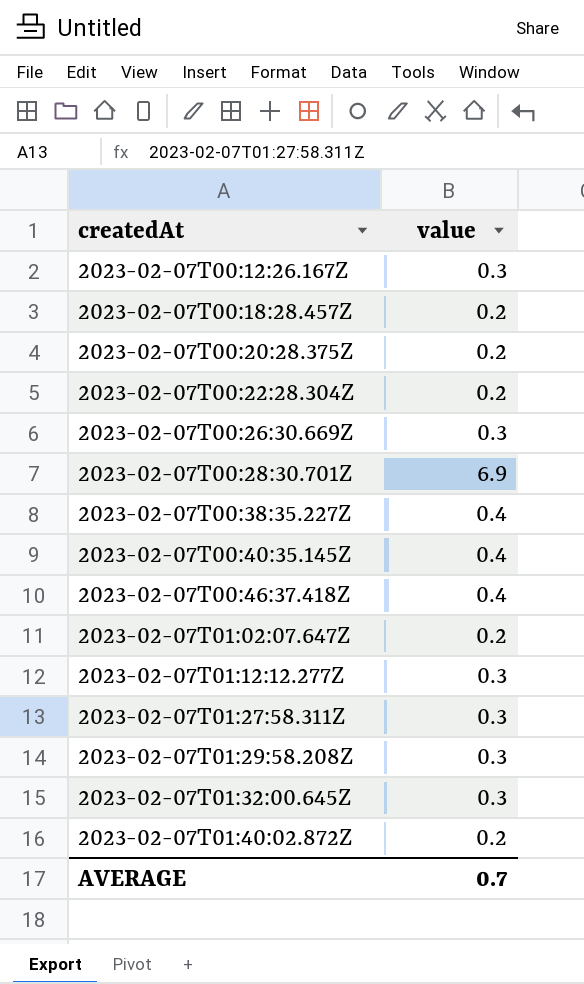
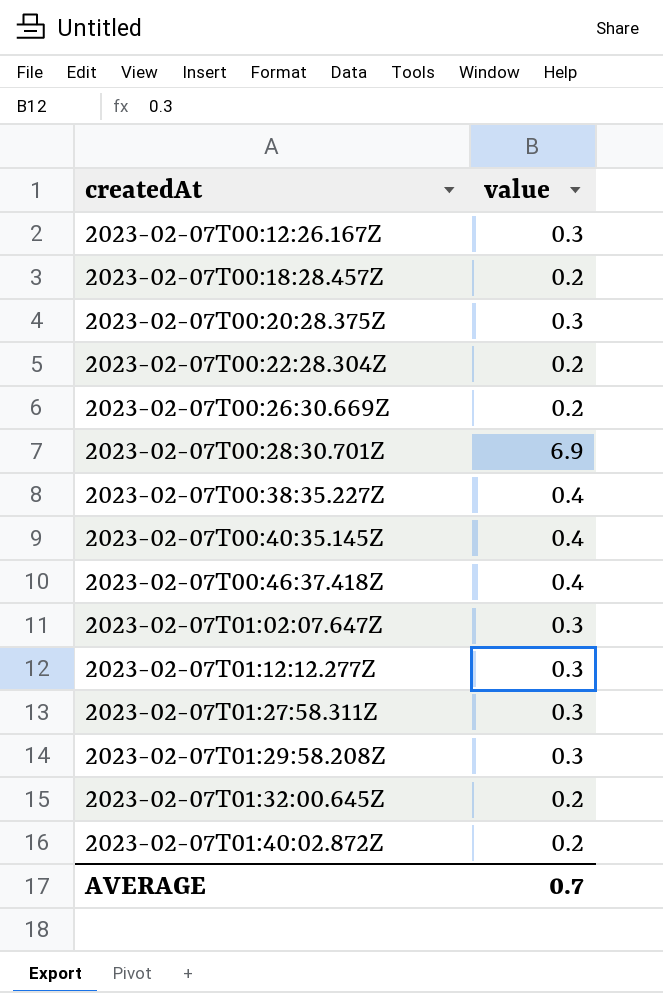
2023-02-07T00:20:28.375Z | value: 0.2 -> 0.3
2023-02-07T00:26:30.669Z | value: 0.3 -> 0.2
2023-02-07T01:02:07.647Z | value: 0.2 -> 0.3
2023-02-07T01:32:00.645Z | value: 0.3 -> 0.2

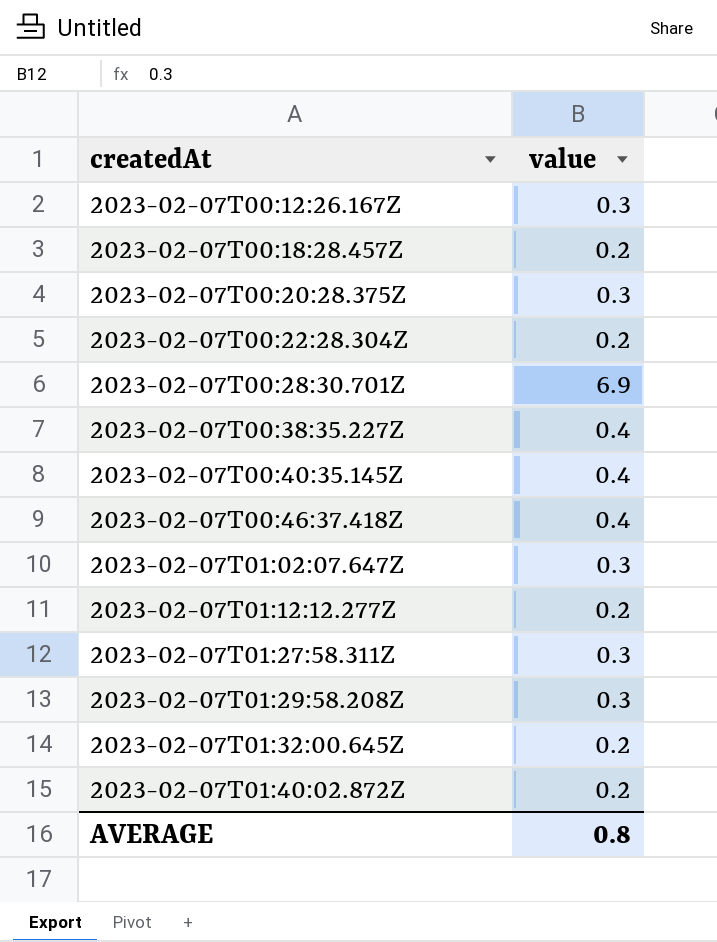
row 2023-02-07T00:26:30.669Z: 0.2 -> none
2023-02-07T01:12:12.277Z | value: 0.3 -> 0.2
AVERAGE | value: 0.7 -> 0.8

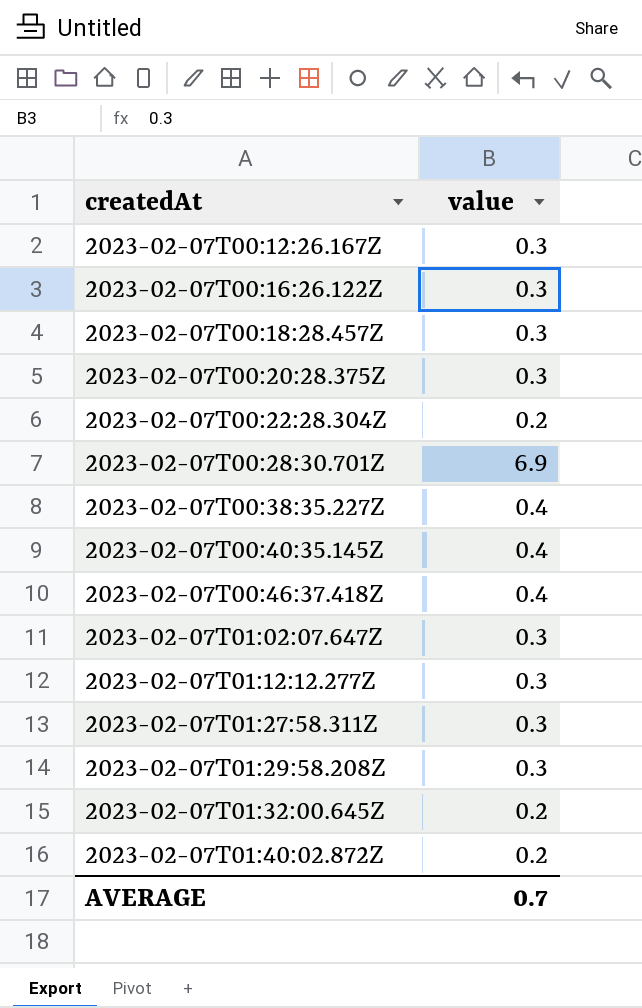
row 2023-02-07T00:16:26.122Z: none -> 0.3
2023-02-07T00:18:28.457Z | value: 0.2 -> 0.3
2023-02-07T01:12:12.277Z | value: 0.2 -> 0.3
AVERAGE | value: 0.8 -> 0.7

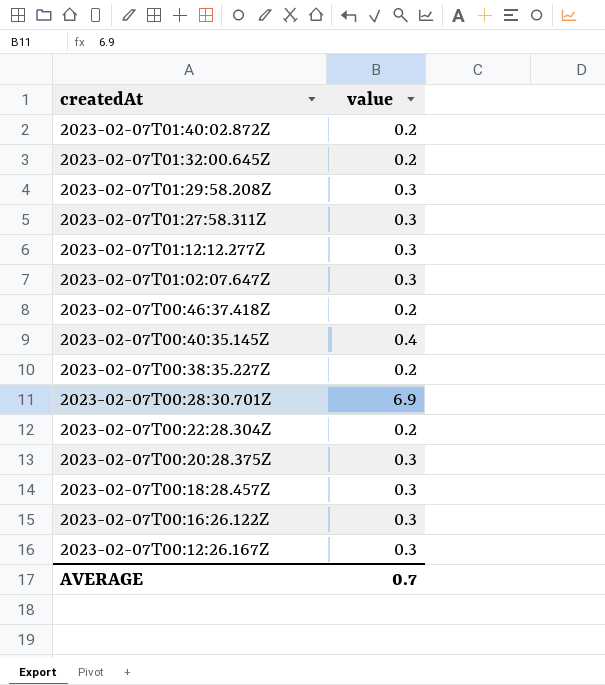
row order: createdAt ascending -> createdAt descending
2023-02-07T00:46:37.418Z | value: 0.4 -> 0.2
2023-02-07T00:38:35.227Z | value: 0.4 -> 0.2

